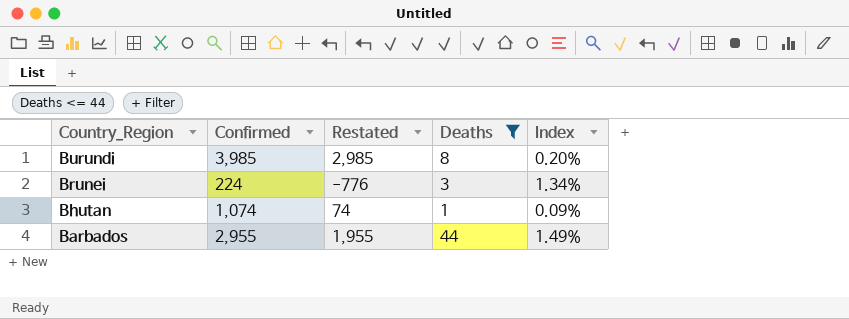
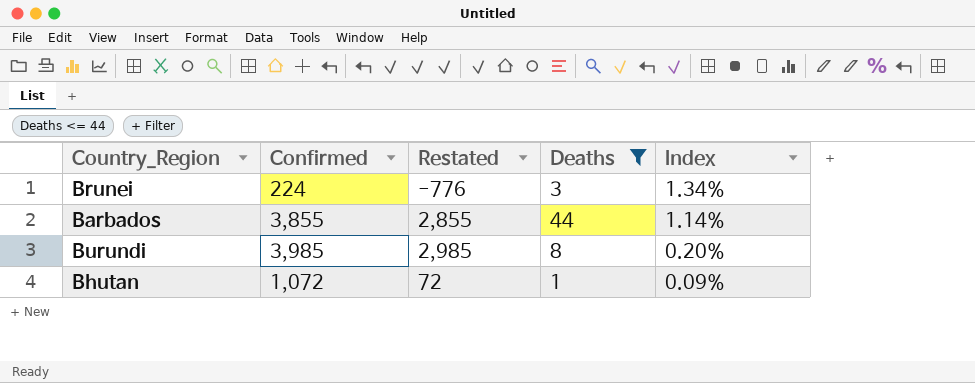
row order: Country_Region descending -> Index descending
Barbados | Confirmed: 2,955 -> 3,855
Barbados | Restated: 1,955 -> 2,855
Barbados | Index: 1.49% -> 1.14%
Bhutan | Confirmed: 1,074 -> 1,072
Bhutan | Restated: 74 -> 72

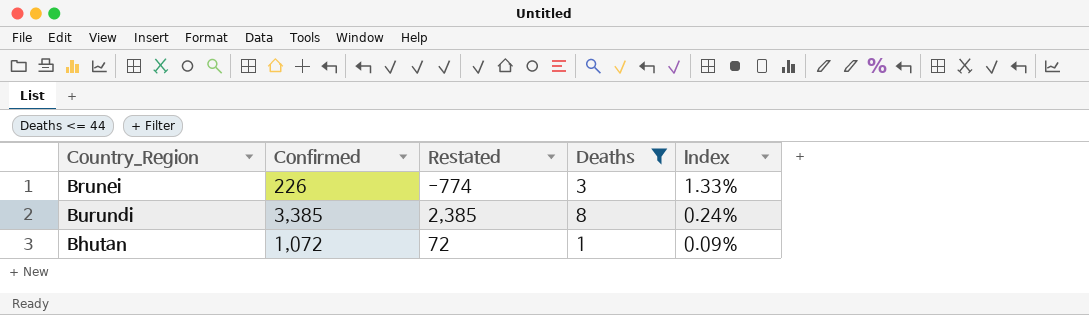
row Barbados: 3,855 | 2,855 | 44 | 1.14% -> none
Brunei | Confirmed: 224 -> 226
Brunei | Restated: -776 -> -774
Brunei | Index: 1.34% -> 1.33%
Burundi | Confirmed: 3,985 -> 3,385
Burundi | Restated: 2,985 -> 2,385
Burundi | Index: 0.20% -> 0.24%

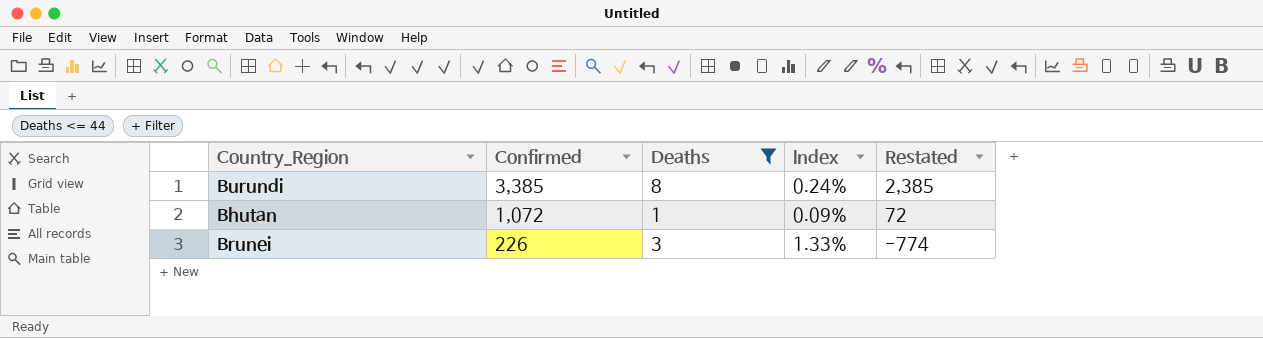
row order: Index descending -> Confirmed descending
column Restated | position: 3 -> 5

